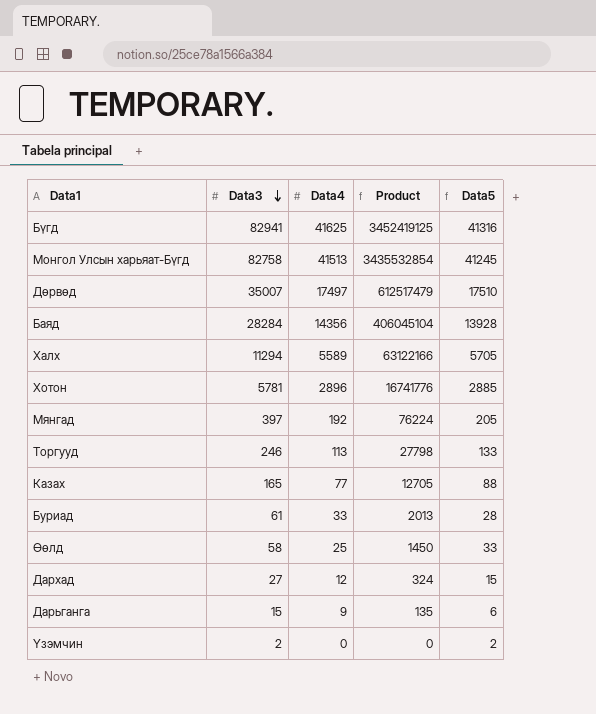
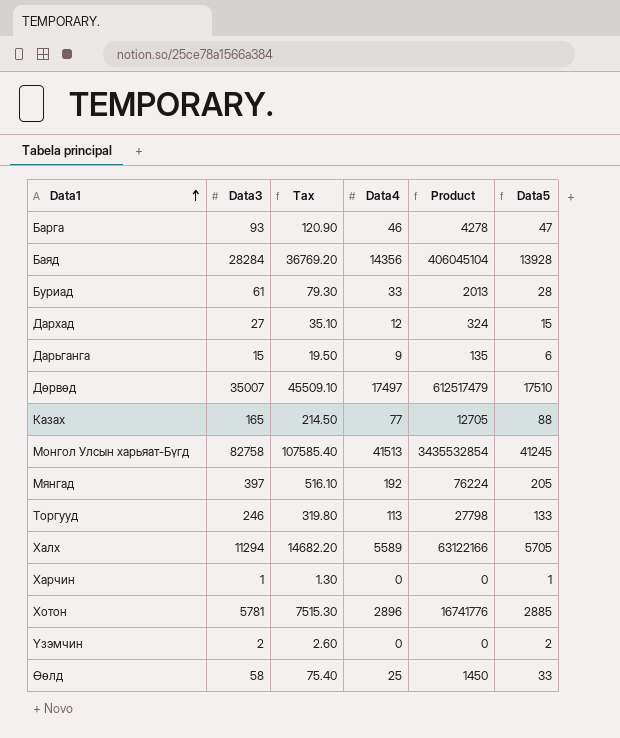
row order: Data3 descending -> Data1 ascending
column Tax | formula: none -> [Data3] * 1.3
row Бүгд: 82941 | 41625 | 3452419125 | 41316 -> none
row Барга: none -> 93 | 120.90 | 46 | 4278 | 47
row Харчин: none -> 1 | 1.30 | 0 | 0 | 1

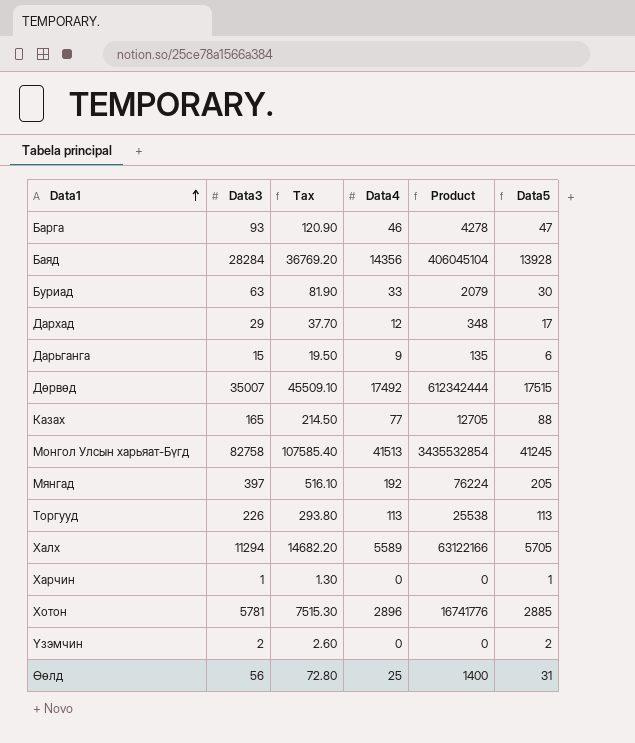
Буриад | Data3: 61 -> 63
Буриад | Tax: 79.30 -> 81.90
Буриад | Product: 2013 -> 2079
Буриад | Data5: 28 -> 30
Дархад | Data3: 27 -> 29
Дархад | Tax: 35.10 -> 37.70
Дархад | Product: 324 -> 348
Дархад | Data5: 15 -> 17
Дөрвөд | Data4: 17497 -> 17492
Дөрвөд | Product: 612517479 -> 612342444
Дөрвөд | Data5: 17510 -> 17515
Торгууд | Data3: 246 -> 226
Торгууд | Tax: 319.80 -> 293.80
Торгууд | Product: 27798 -> 25538
Торгууд | Data5: 133 -> 113
Өөлд | Data3: 58 -> 56
Өөлд | Tax: 75.40 -> 72.80
Өөлд | Product: 1450 -> 1400
Өөлд | Data5: 33 -> 31

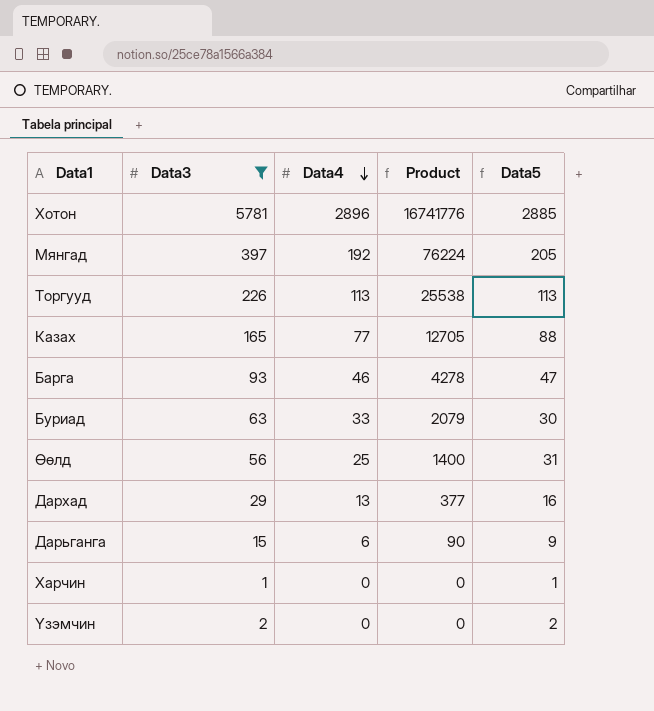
filter: none -> Data3 <= 5781
row order: Data1 ascending -> Data4 descending
column Tax | formula: [Data3] * 1.3 -> none
Дархад | Data4: 12 -> 13
Дархад | Product: 348 -> 377
Дархад | Data5: 17 -> 16
Дарьганга | Data4: 9 -> 6
Дарьганга | Product: 135 -> 90
Дарьганга | Data5: 6 -> 9

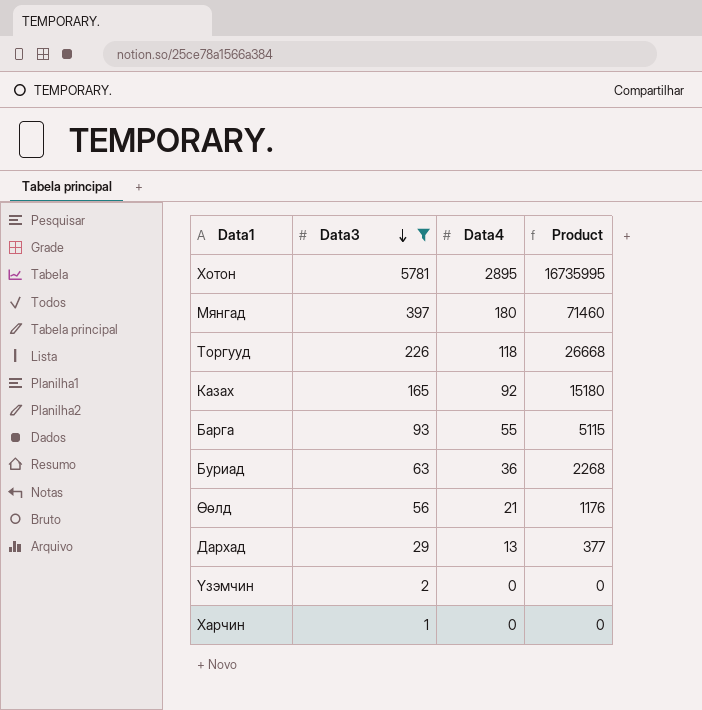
row order: Data4 descending -> Data3 descending
column Data5 | formula: [Data3] - [Data4] -> none
row Дарьганга: 15 | 6 | 90 | 9 -> none
Хотон | Data4: 2896 -> 2895
Хотон | Product: 16741776 -> 16735995
Мянгад | Data4: 192 -> 180
Мянгад | Product: 76224 -> 71460
Торгууд | Data4: 113 -> 118
Торгууд | Product: 25538 -> 26668
Казах | Data4: 77 -> 92
Казах | Product: 12705 -> 15180
Барга | Data4: 46 -> 55
Барга | Product: 4278 -> 5115
Буриад | Data4: 33 -> 36
Буриад | Product: 2079 -> 2268
Өөлд | Data4: 25 -> 21
Өөлд | Product: 1400 -> 1176

